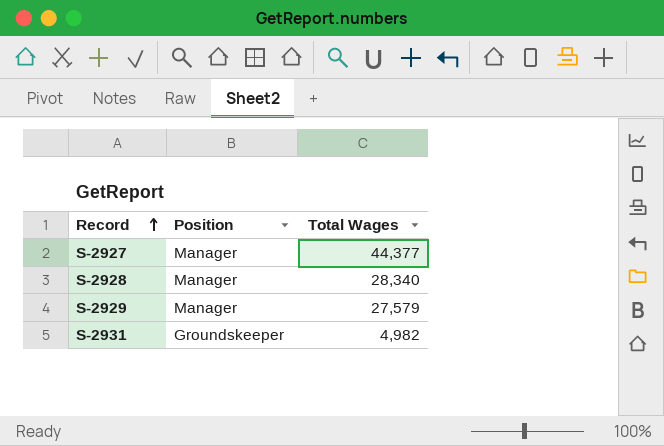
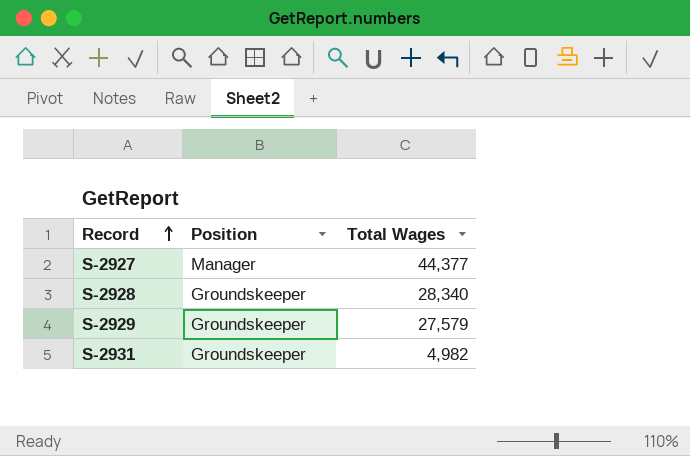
S-2928 | Position: Manager -> Groundskeeper
S-2929 | Position: Manager -> Groundskeeper

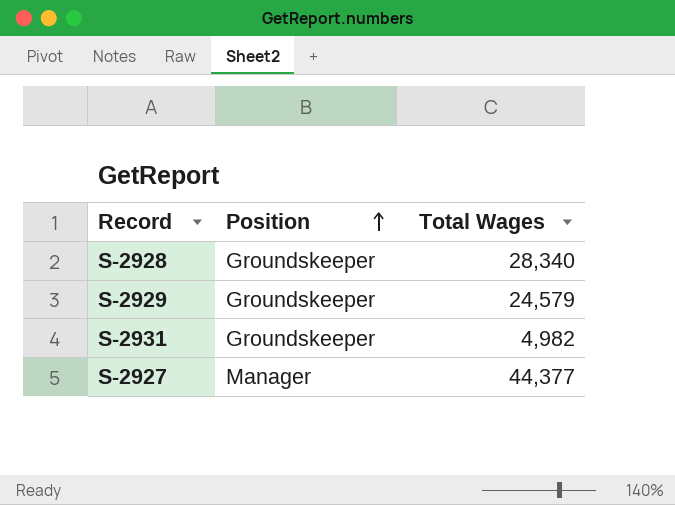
row order: Record ascending -> Position ascending
S-2929 | Total Wages: 27,579 -> 24,579

